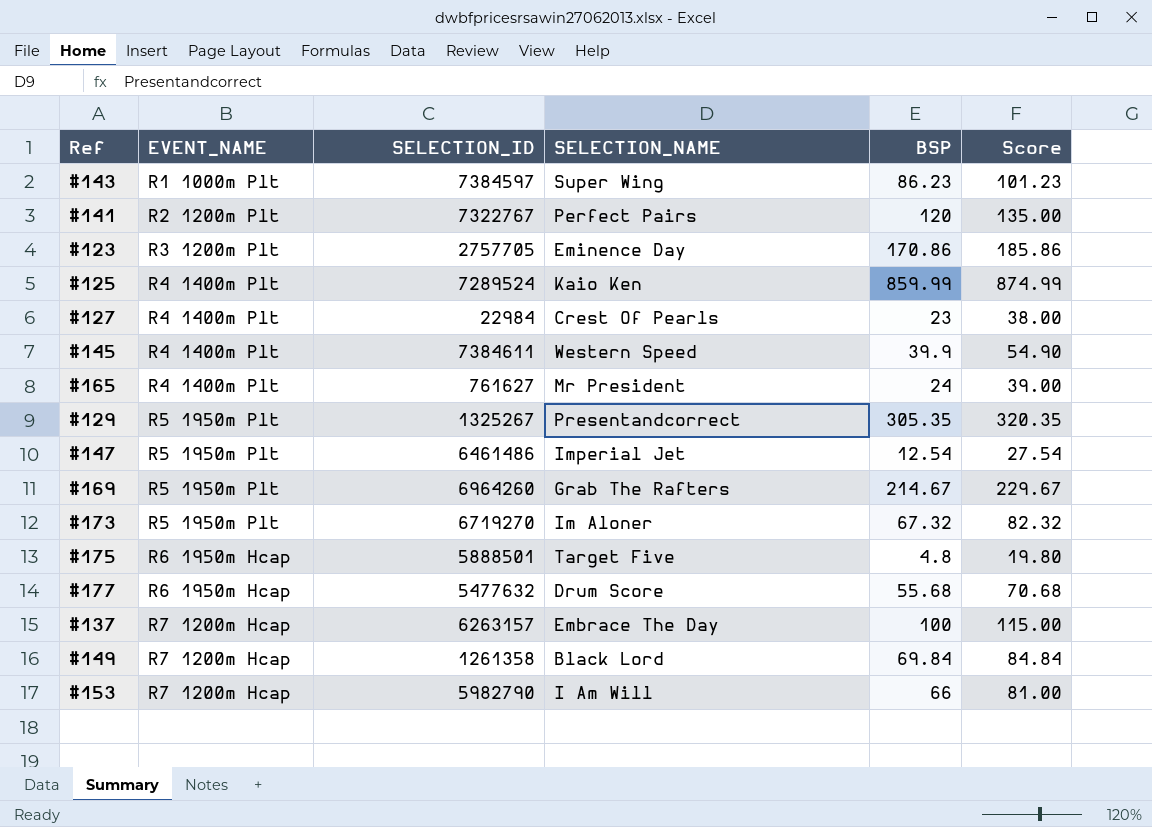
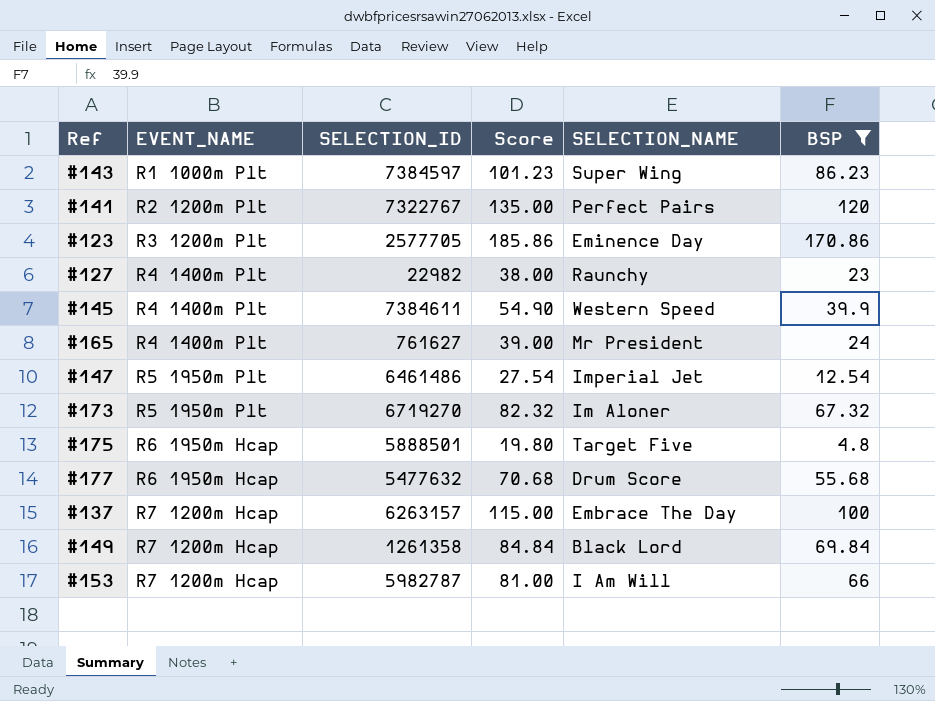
filter: none -> BSP <= 170.86
column Score | position: 6 -> 4
#123 | SELECTION_ID: 2757705 -> 2577705
#127 | SELECTION_ID: 22984 -> 22982
#127 | SELECTION_NAME: Crest Of Pearls -> Raunchy
#153 | SELECTION_ID: 5982790 -> 5982787

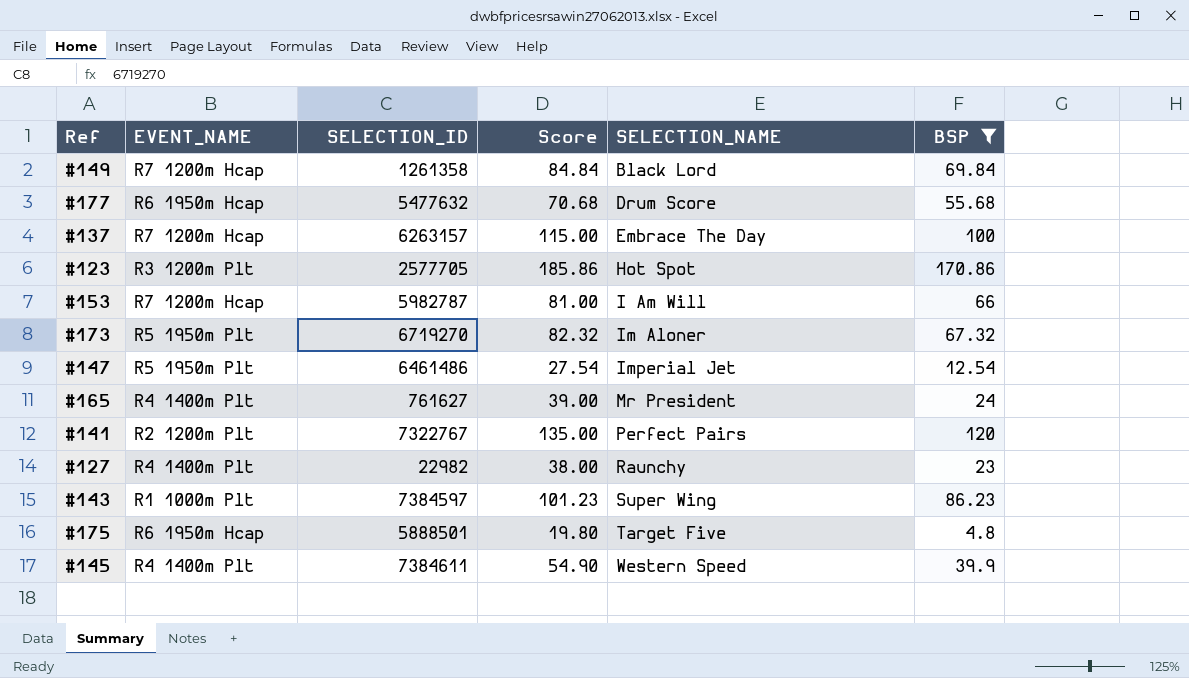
row order: EVENT_NAME ascending -> SELECTION_NAME ascending
#123 | SELECTION_NAME: Eminence Day -> Hot Spot

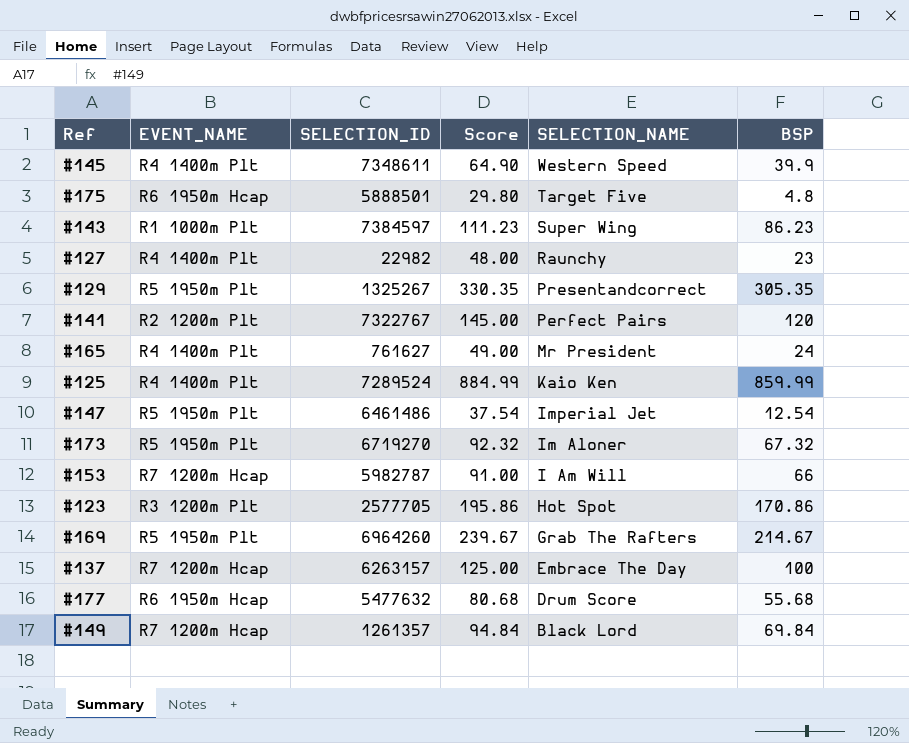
filter: BSP <= 170.86 -> none
row order: SELECTION_NAME ascending -> SELECTION_NAME descending
column Score | formula: [BSP] + 15 -> [BSP] + 25
#145 | SELECTION_ID: 7384611 -> 7348611
#149 | SELECTION_ID: 1261358 -> 1261357

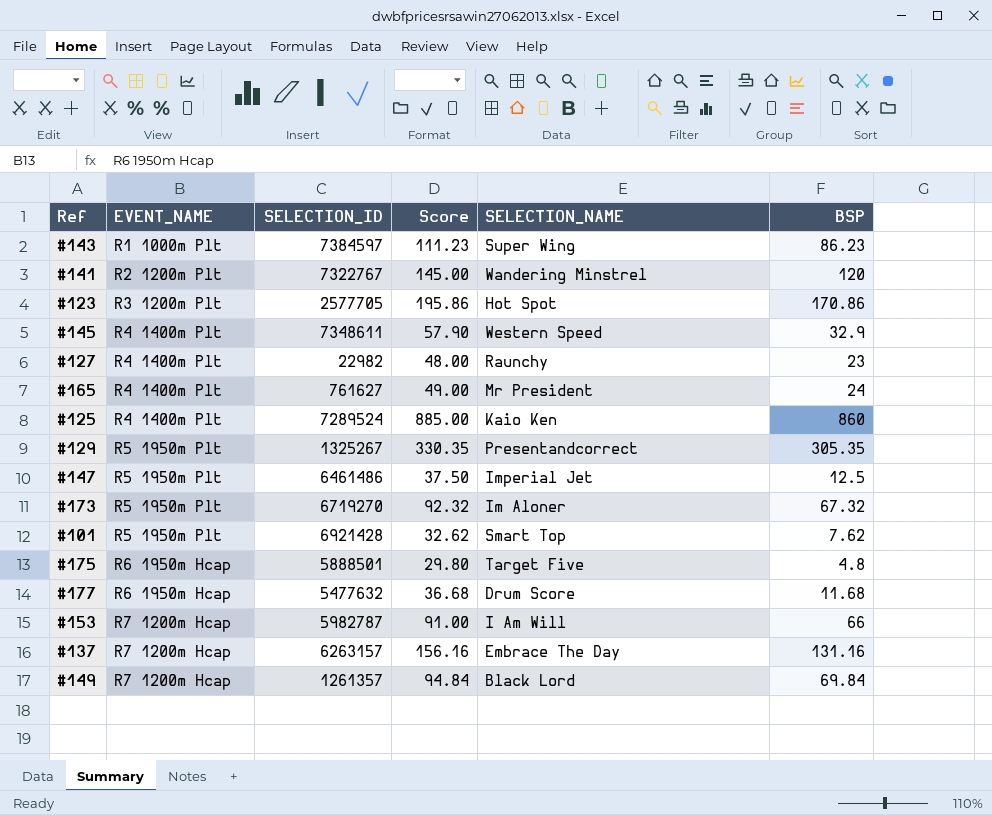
row order: SELECTION_NAME descending -> EVENT_NAME ascending
row #169: R5 1950m Plt | 6964260 | 239.67 | Grab The Rafters | 214.67 -> none
#141 | SELECTION_NAME: Perfect Pairs -> Wandering Minstrel
#145 | Score: 64.90 -> 57.90
#145 | BSP: 39.9 -> 32.9
#125 | Score: 884.99 -> 885.00
#125 | BSP: 859.99 -> 860
#147 | Score: 37.54 -> 37.50
#147 | BSP: 12.54 -> 12.5
row #101: none -> R5 1950m Plt | 6921428 | 32.62 | Smart Top | 7.62
#177 | Score: 80.68 -> 36.68
#177 | BSP: 55.68 -> 11.68
#137 | Score: 125.00 -> 156.16
#137 | BSP: 100 -> 131.16

